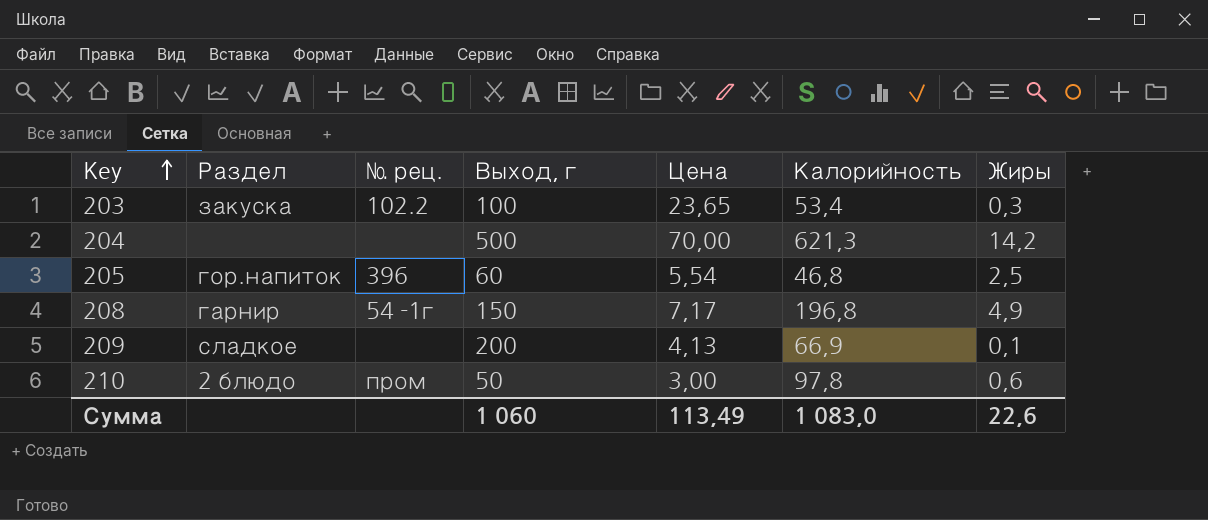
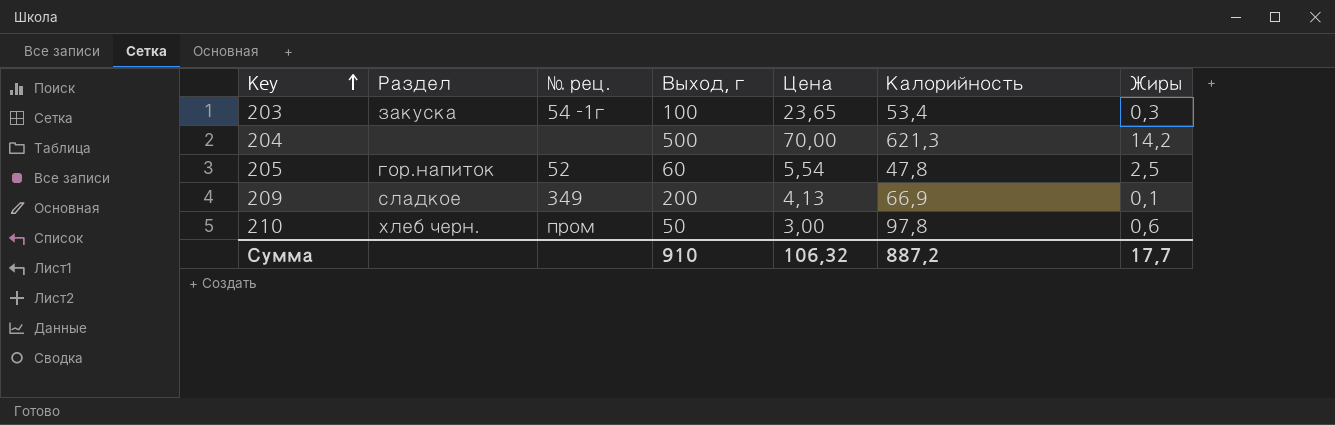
row 208: гарнир | 54 -1г | 150 | 7,17 | 196,8 | 4,9 -> none
203 | № рец.: 102.2 -> 54 -1г
205 | № рец.: 396 -> 52
205 | Калорийность: 46,8 -> 47,8
209 | № рец.: none -> 349
210 | Раздел: 2 блюдо -> хлеб черн.
Сумма | Выход, г: 1 060 -> 910
Сумма | Цена: 113,49 -> 106,32
Сумма | Калорийность: 1 083,0 -> 887,2
Сумма | Жиры: 22,6 -> 17,7

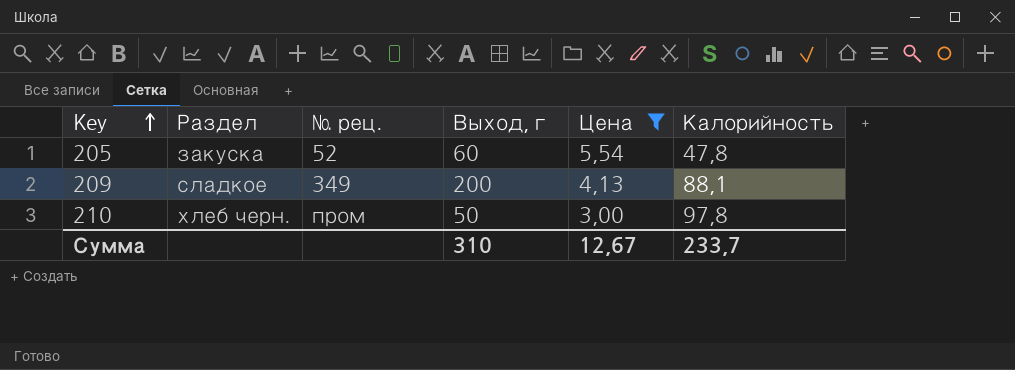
filter: none -> Цена <= 5,54
column Жиры | position: 7 -> none
205 | Раздел: гор.напиток -> закуска
209 | Калорийность: 66,9 -> 88,1
Сумма | Выход, г: 910 -> 310
Сумма | Цена: 106,32 -> 12,67
Сумма | Калорийность: 887,2 -> 233,7

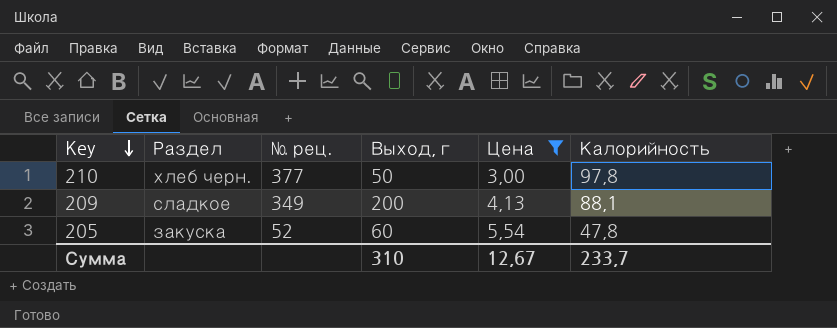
row order: Key ascending -> Key descending
210 | № рец.: пром -> 377

